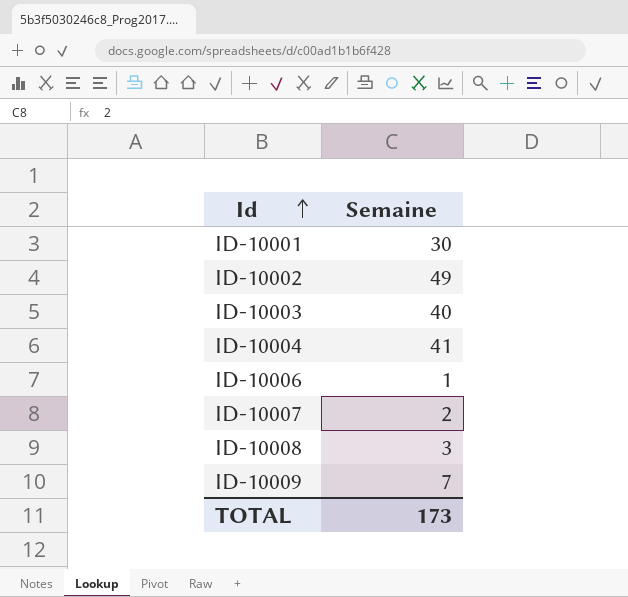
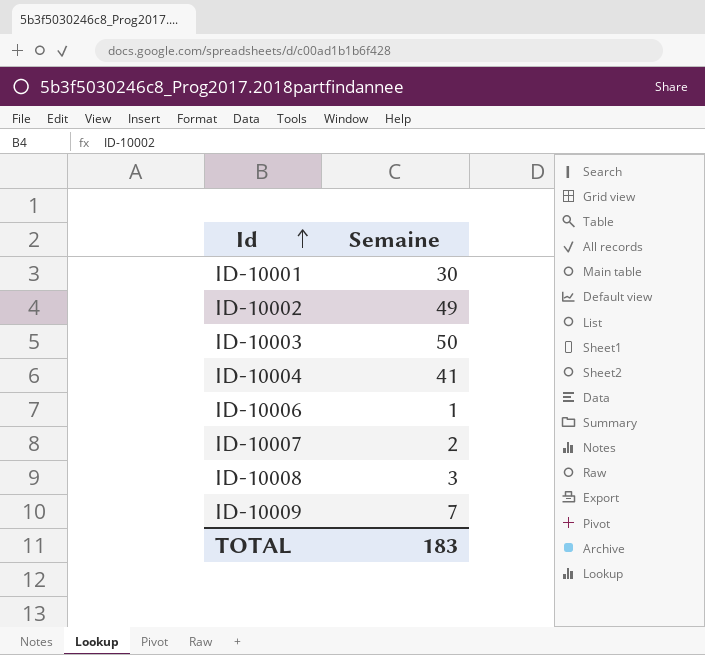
ID-10003 | Semaine: 40 -> 50
TOTAL | Semaine: 173 -> 183

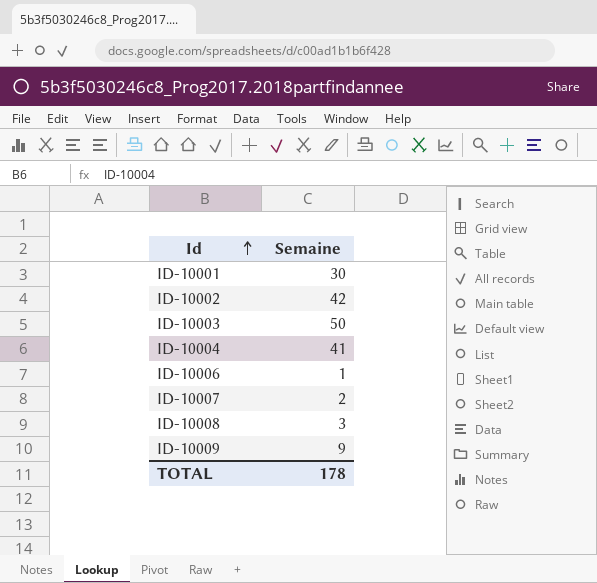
ID-10002 | Semaine: 49 -> 42
ID-10009 | Semaine: 7 -> 9
TOTAL | Semaine: 183 -> 178

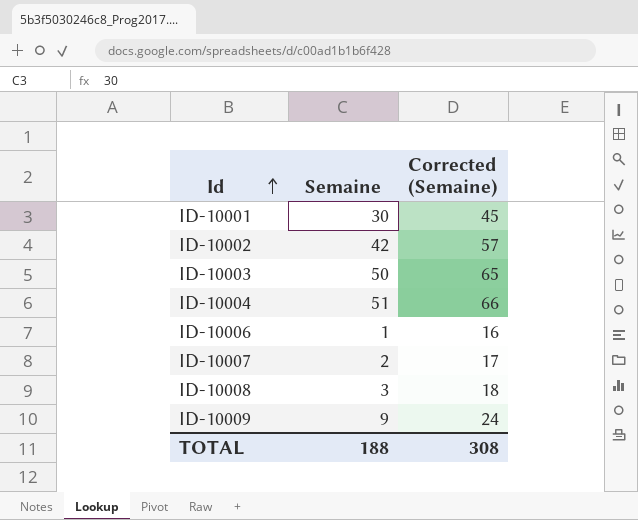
column Corrected (Semaine) | formula: none -> [Semaine] + 15
ID-10004 | Semaine: 41 -> 51
TOTAL | Semaine: 178 -> 188

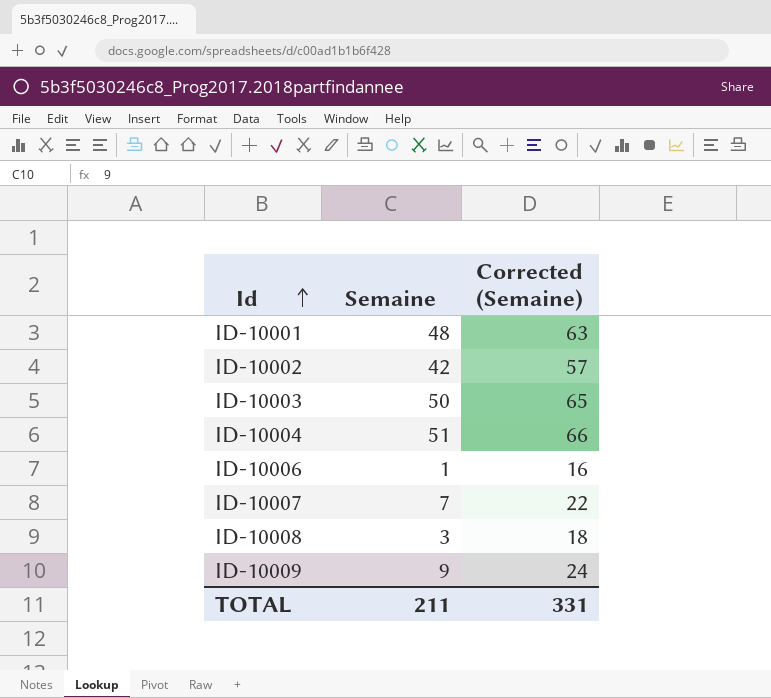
ID-10001 | Semaine: 30 -> 48
ID-10001 | Corrected (Semaine): 45 -> 63
ID-10007 | Semaine: 2 -> 7
ID-10007 | Corrected (Semaine): 17 -> 22
TOTAL | Semaine: 188 -> 211
TOTAL | Corrected (Semaine): 308 -> 331

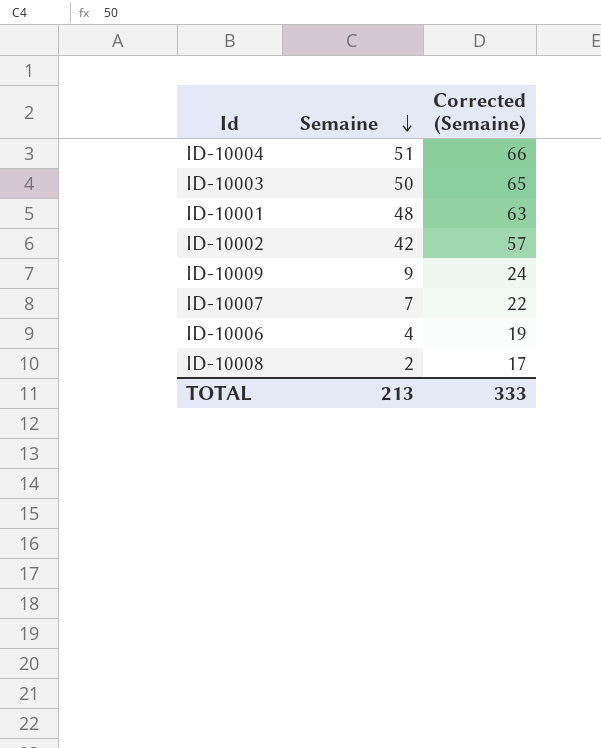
row order: Id ascending -> Semaine descending
ID-10006 | Semaine: 1 -> 4
ID-10006 | Corrected (Semaine): 16 -> 19
ID-10008 | Semaine: 3 -> 2
ID-10008 | Corrected (Semaine): 18 -> 17
TOTAL | Semaine: 211 -> 213
TOTAL | Corrected (Semaine): 331 -> 333

